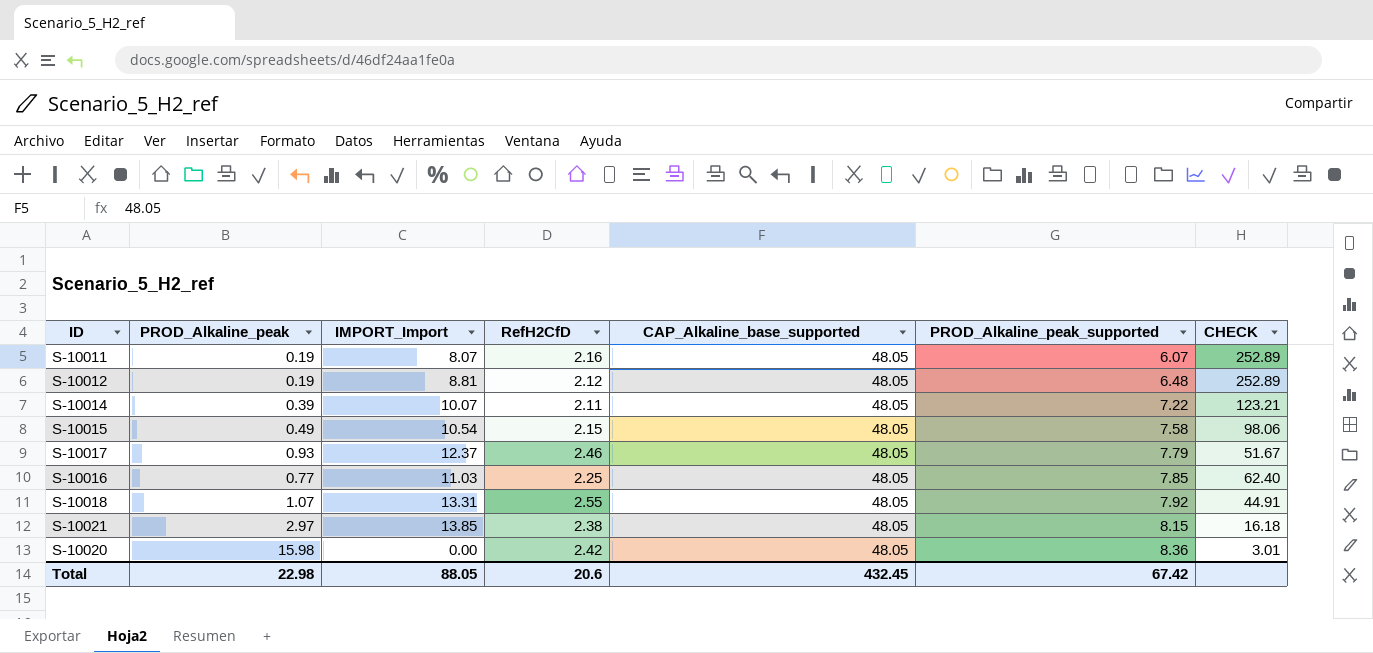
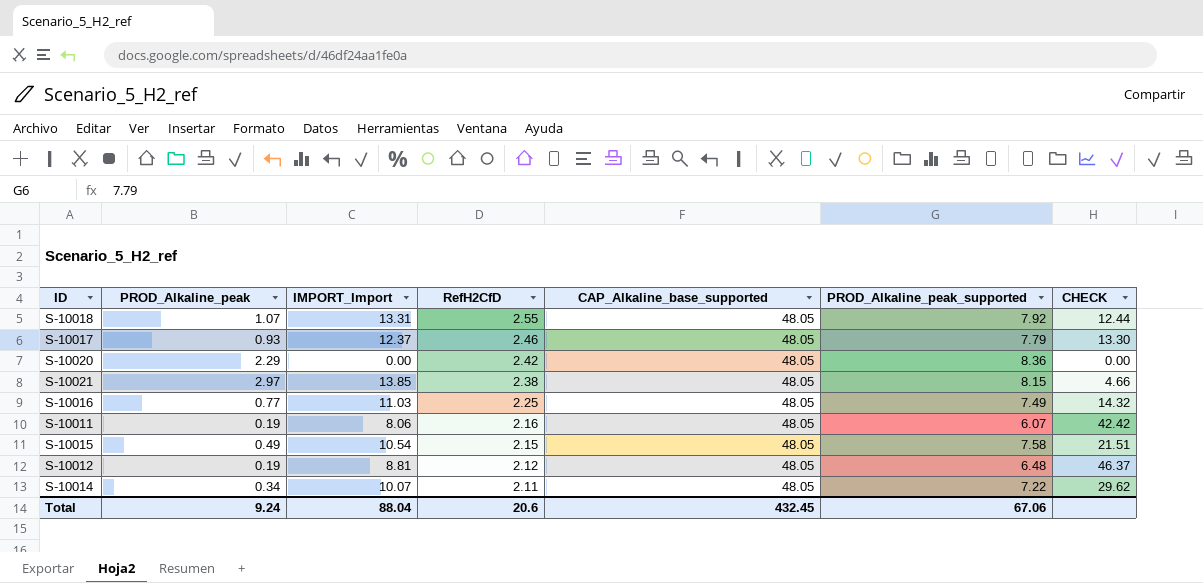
row order: PROD_Alkaline_peak_supported ascending -> RefH2CfD descending
column CHECK | formula: [CAP_Alkaline_base_supported] / [PROD_Alkaline_peak] -> [IMPORT_Import] / [PROD_Alkaline_peak]
S-10020 | PROD_Alkaline_peak: 15.98 -> 2.29
S-10016 | PROD_Alkaline_peak_supported: 7.85 -> 7.49
S-10011 | IMPORT_Import: 8.07 -> 8.06
S-10014 | PROD_Alkaline_peak: 0.39 -> 0.34
Total | PROD_Alkaline_peak: 22.98 -> 9.24
Total | IMPORT_Import: 88.05 -> 88.04
Total | PROD_Alkaline_peak_supported: 67.42 -> 67.06

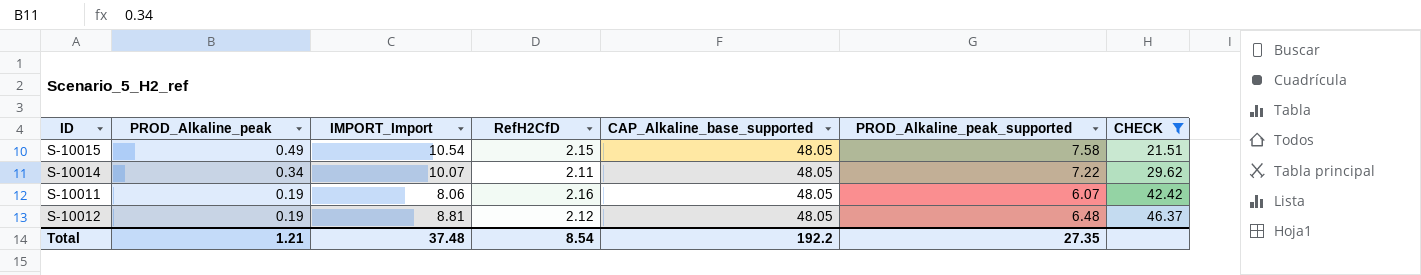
filter: none -> CHECK >= 21.51
row order: RefH2CfD descending -> PROD_Alkaline_peak descending
Total | PROD_Alkaline_peak: 9.24 -> 1.21
Total | IMPORT_Import: 88.04 -> 37.48
Total | RefH2CfD: 20.6 -> 8.54
Total | CAP_Alkaline_base_supported: 432.45 -> 192.2
Total | PROD_Alkaline_peak_supported: 67.06 -> 27.35

